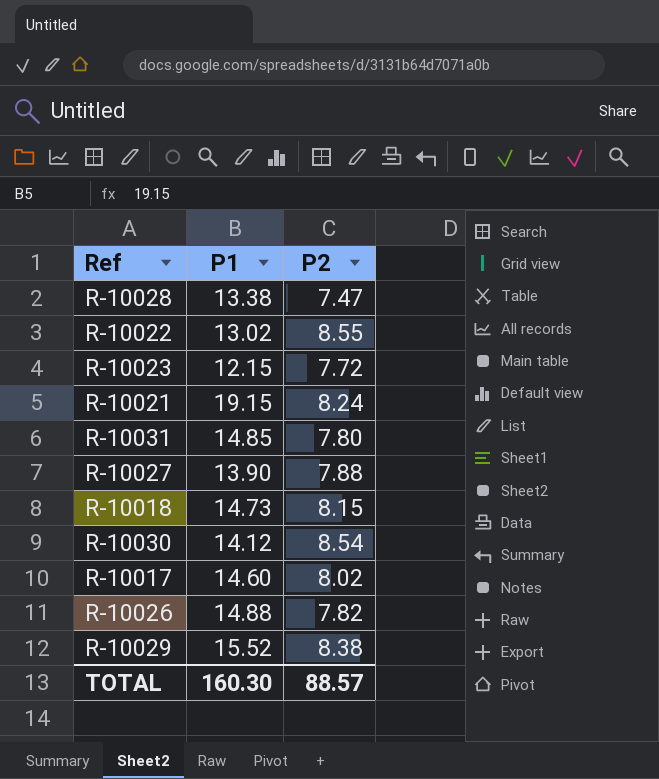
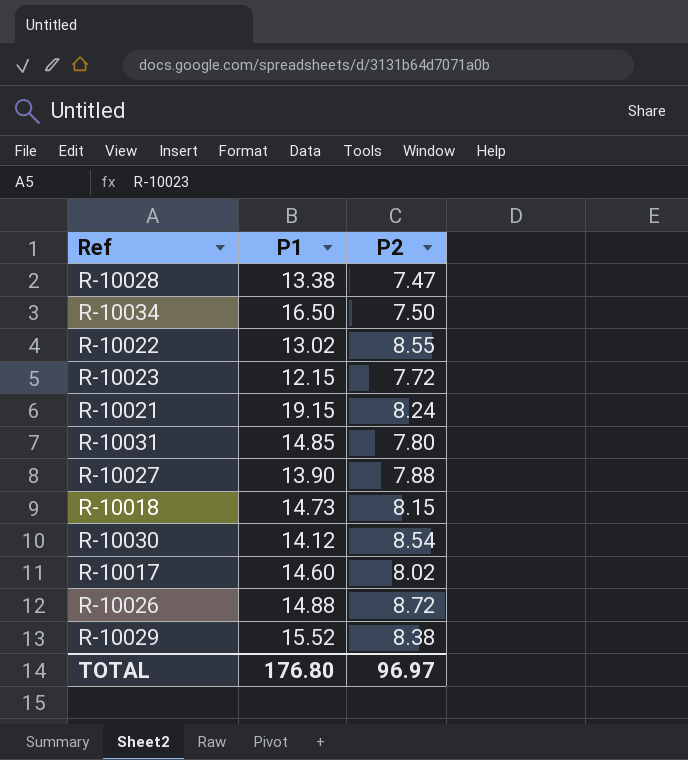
row R-10034: none -> 16.50 | 7.50
R-10026 | P2: 7.82 -> 8.72
TOTAL | P1: 160.30 -> 176.80
TOTAL | P2: 88.57 -> 96.97

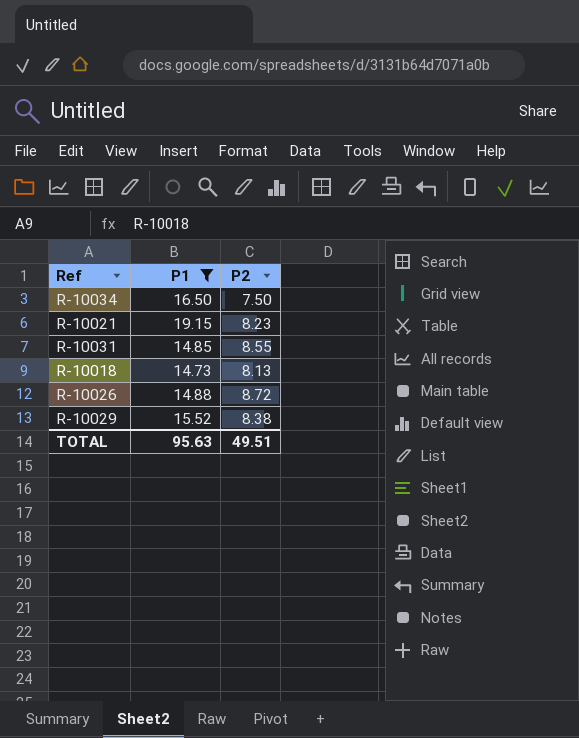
filter: none -> P1 >= 14.73
R-10021 | P2: 8.24 -> 8.23
R-10031 | P2: 7.80 -> 8.55
R-10018 | P2: 8.15 -> 8.13
TOTAL | P1: 176.80 -> 95.63
TOTAL | P2: 96.97 -> 49.51

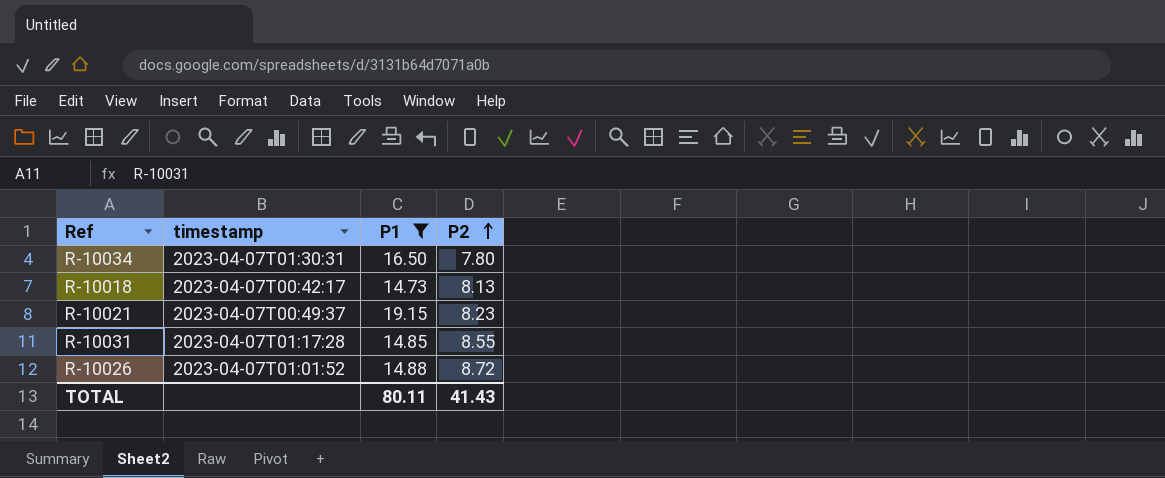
row order: none -> P2 ascending
column timestamp | position: none -> 2
row R-10029: 15.52 | 8.38 -> none
R-10034 | P2: 7.50 -> 7.80
TOTAL | P1: 95.63 -> 80.11
TOTAL | P2: 49.51 -> 41.43

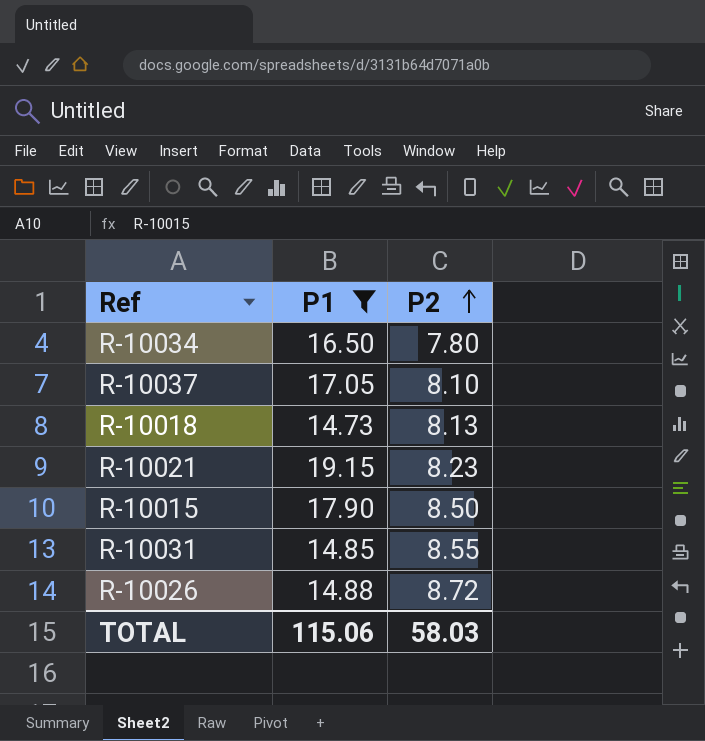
column timestamp | position: 2 -> none
row R-10037: none -> 17.05 | 8.10
row R-10015: none -> 17.90 | 8.50
TOTAL | P1: 80.11 -> 115.06
TOTAL | P2: 41.43 -> 58.03

